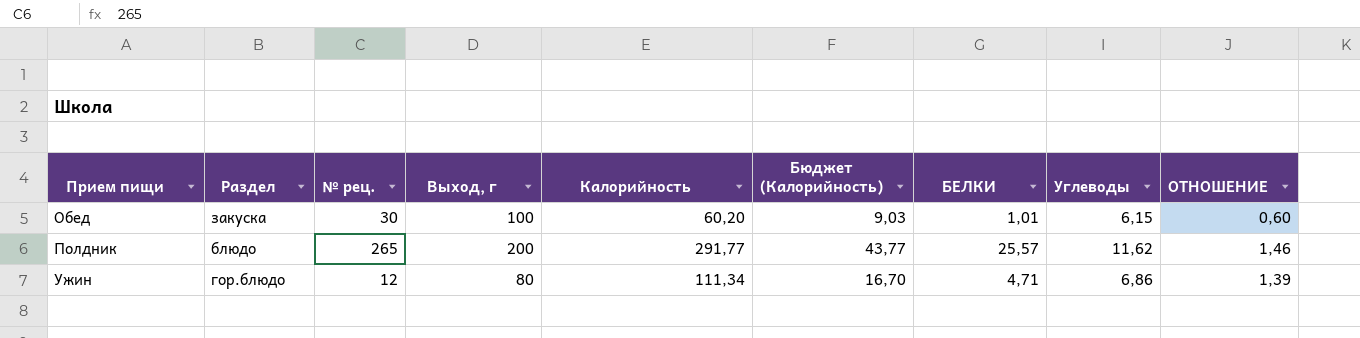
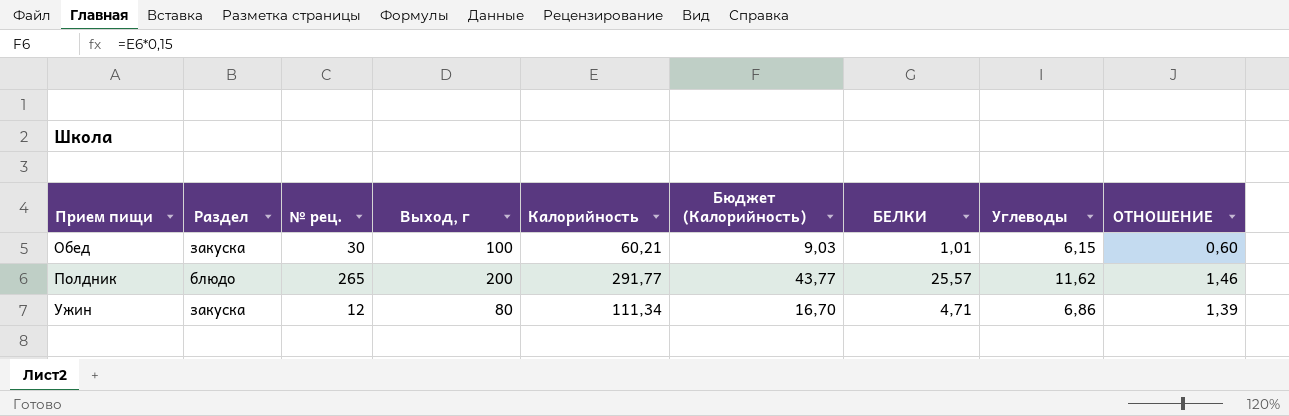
Обед | Калорийность: 60,20 -> 60,21
Ужин | Раздел: гор.блюдо -> закуска

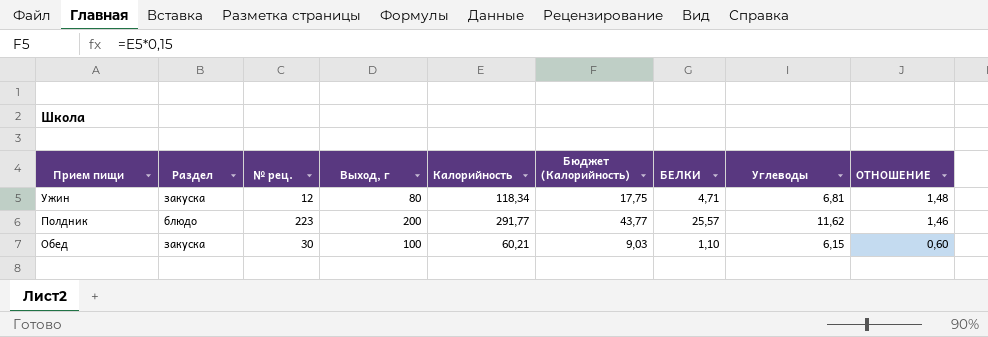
row order: Прием пищи ascending -> Прием пищи descending
Ужин | Калорийность: 111,34 -> 118,34
Ужин | Бюджет (Калорийность): 16,70 -> 17,75
Ужин | Углеводы: 6,86 -> 6,81
Ужин | ОТНОШЕНИЕ: 1,39 -> 1,48
Полдник | № рец.: 265 -> 223
Обед | БЕЛКИ: 1,01 -> 1,10

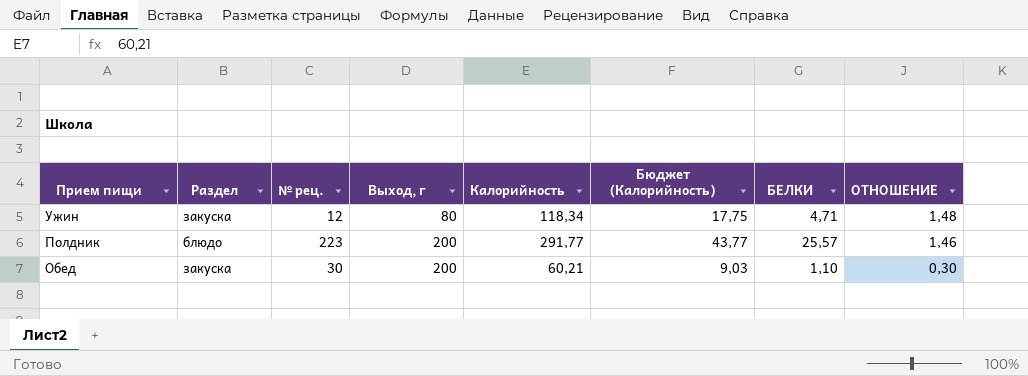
column Углеводы | position: 8 -> none
Обед | Выход, г: 100 -> 200
Обед | ОТНОШЕНИЕ: 0,60 -> 0,30

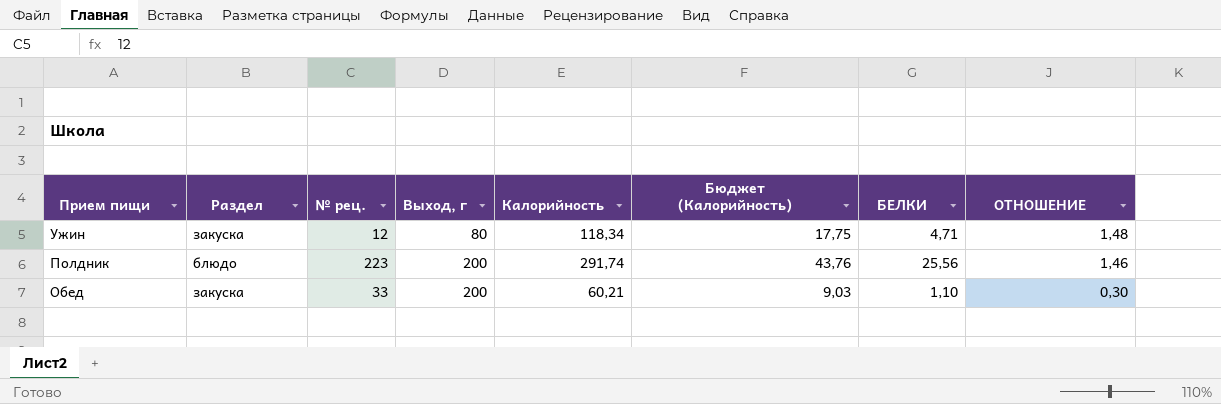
Полдник | Калорийность: 291,77 -> 291,74
Полдник | Бюджет (Калорийность): 43,77 -> 43,76
Полдник | БЕЛКИ: 25,57 -> 25,56
Обед | № рец.: 30 -> 33

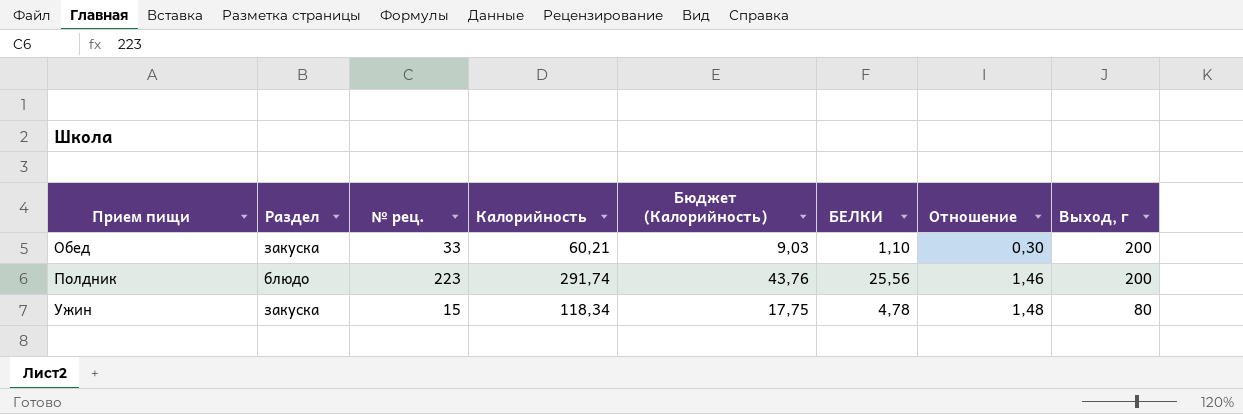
row order: Прием пищи descending -> Прием пищи ascending
column name: ОТНОШЕНИЕ -> Отношение
column Выход, г | position: 4 -> 8
Ужин | № рец.: 12 -> 15
Ужин | БЕЛКИ: 4,71 -> 4,78

